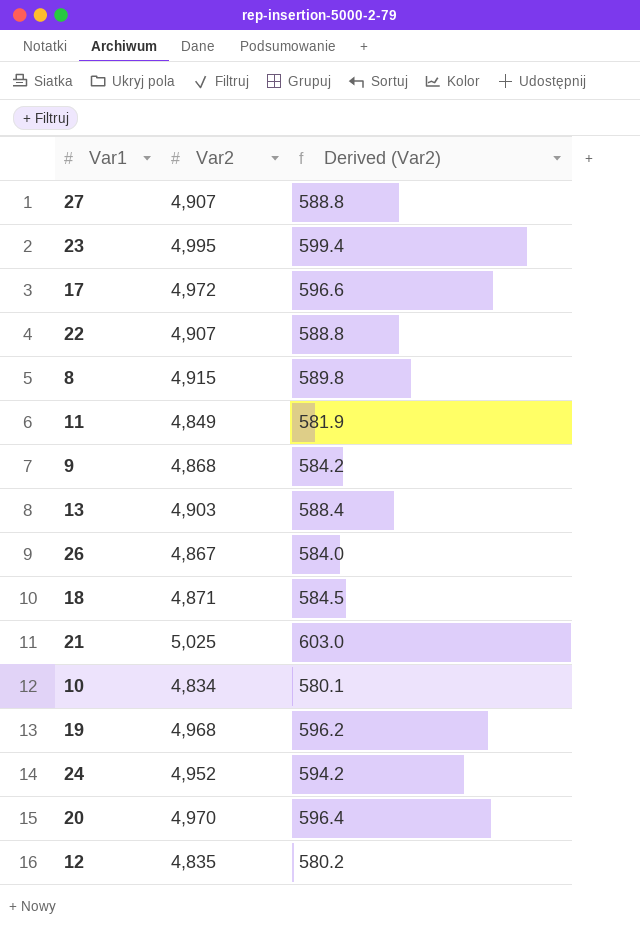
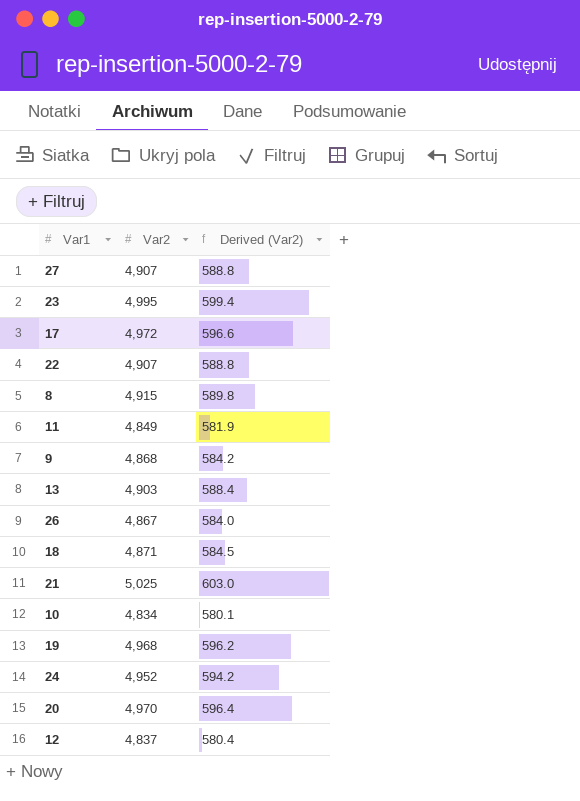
12 | Var2: 4,835 -> 4,837
12 | Derived (Var2): 580.2 -> 580.4

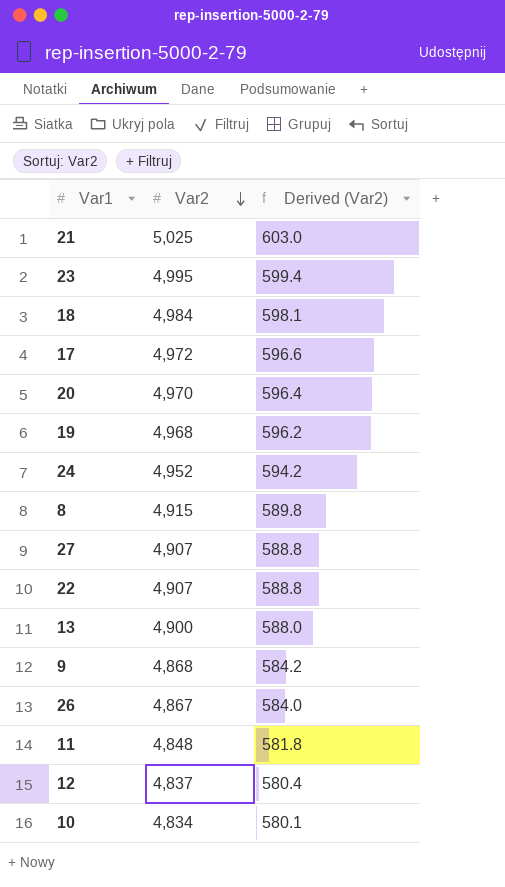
row order: none -> Var2 descending
18 | Var2: 4,871 -> 4,984
18 | Derived (Var2): 584.5 -> 598.1
13 | Var2: 4,903 -> 4,900
13 | Derived (Var2): 588.4 -> 588.0
11 | Var2: 4,849 -> 4,848
11 | Derived (Var2): 581.9 -> 581.8

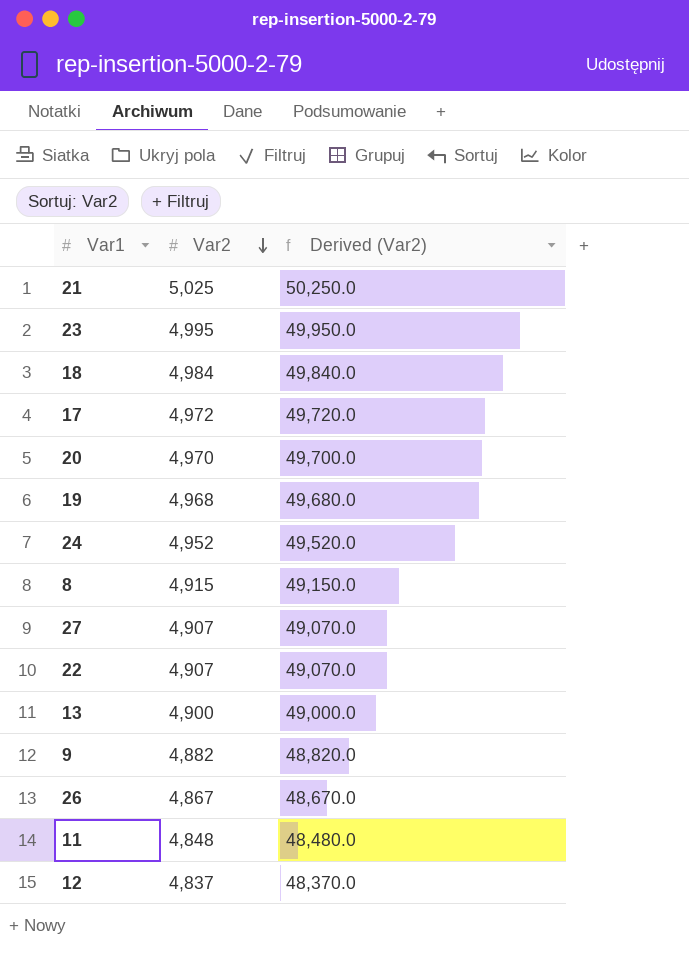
column Derived (Var2) | formula: [Var2] * 0.12 -> [Var2] * 10
row 10: 4,834 | 580.1 -> none
9 | Var2: 4,868 -> 4,882

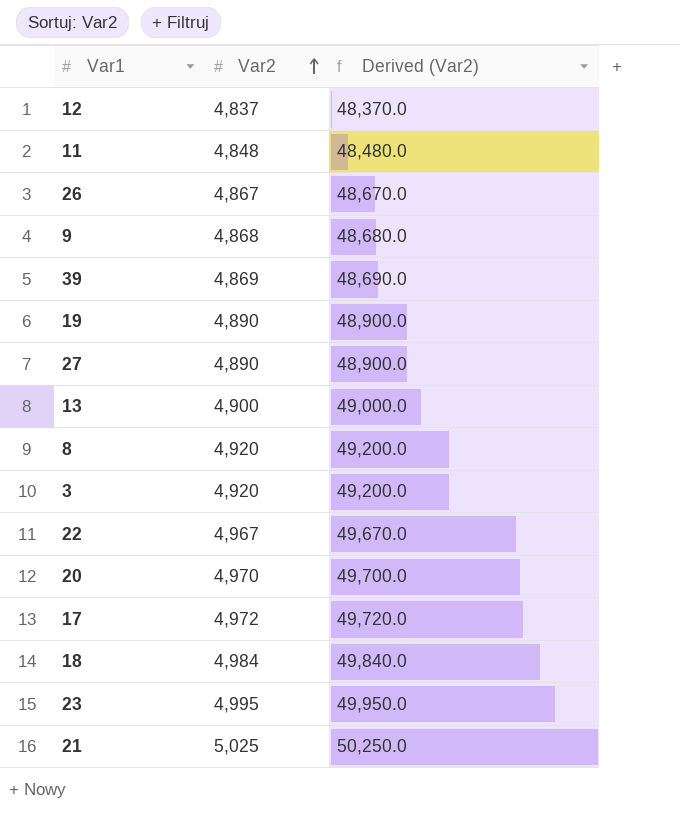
row order: Var2 descending -> Var2 ascending
row 24: 4,952 | 49,520.0 -> none
9 | Var2: 4,882 -> 4,868
9 | Derived (Var2): 48,820.0 -> 48,680.0
row 39: none -> 4,869 | 48,690.0
19 | Var2: 4,968 -> 4,890
19 | Derived (Var2): 49,680.0 -> 48,900.0
27 | Var2: 4,907 -> 4,890
27 | Derived (Var2): 49,070.0 -> 48,900.0
8 | Var2: 4,915 -> 4,920
8 | Derived (Var2): 49,150.0 -> 49,200.0
row 3: none -> 4,920 | 49,200.0
22 | Var2: 4,907 -> 4,967
22 | Derived (Var2): 49,070.0 -> 49,670.0

